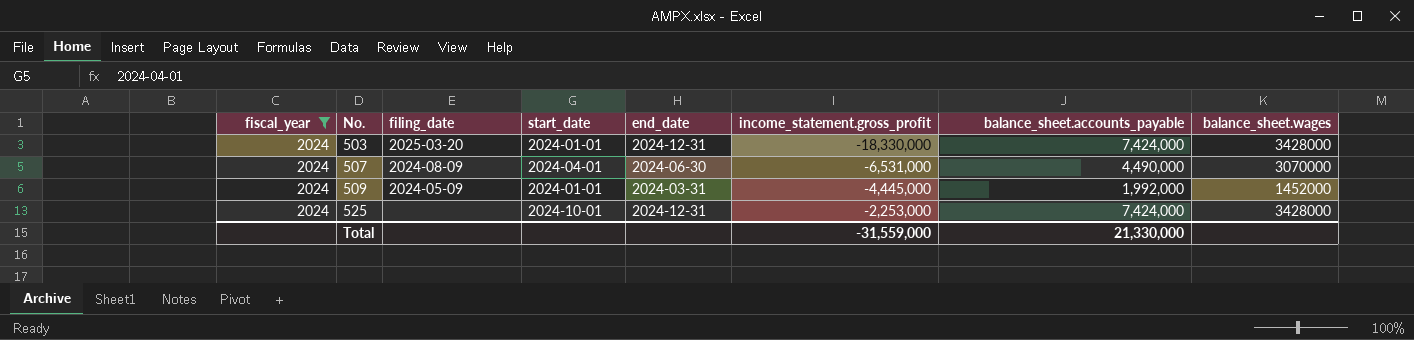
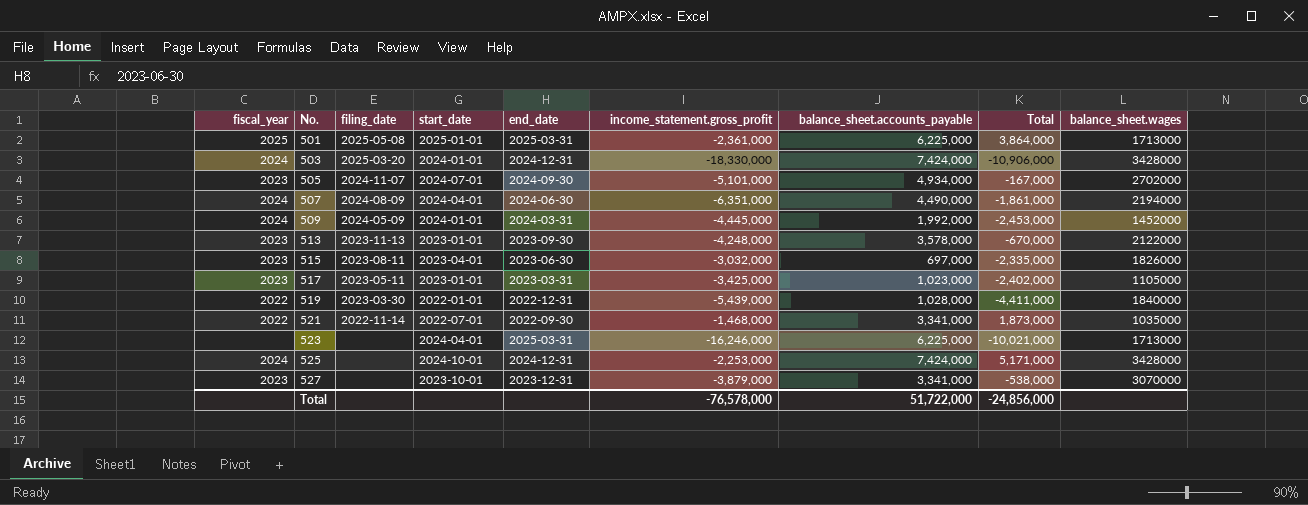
filter: fiscal_year = 2024 -> none
column Total | formula: none -> [income_statement.gross_profit] + [balance_sheet.accounts_payable]
507 | income_statement.gross_profit: -6,531,000 -> -6,351,000
507 | balance_sheet.wages: 3070000 -> 2194000
Total | income_statement.gross_profit: -31,559,000 -> -76,578,000
Total | balance_sheet.accounts_payable: 21,330,000 -> 51,722,000

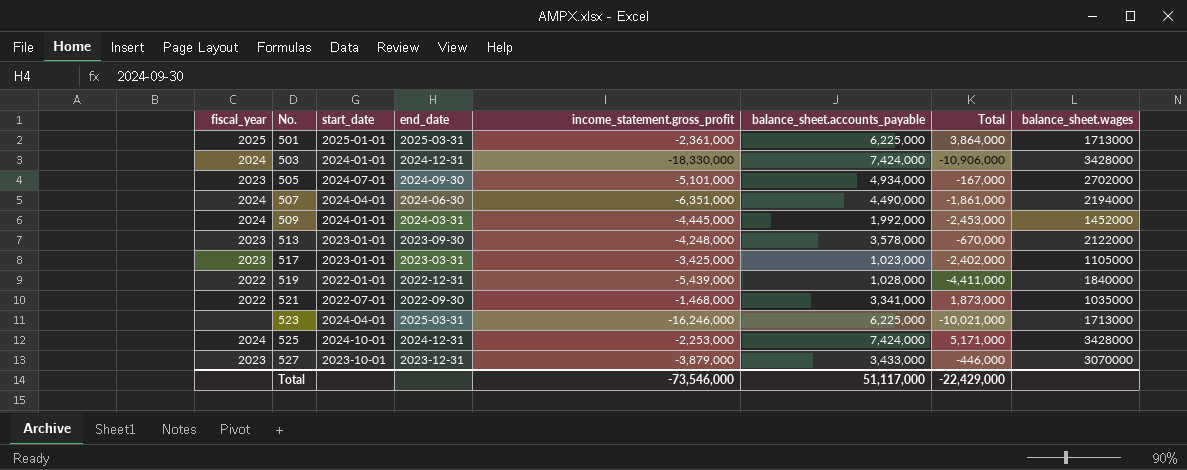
column filing_date | position: 3 -> none
row 515: 2023 | 2023-08-11 | 2023-04-01 | 2023-06-30 | -3,032,000 | 697,000 | -2,335,000 | 1826000 -> none
527 | balance_sheet.accounts_payable: 3,341,000 -> 3,433,000
527 | Total: -538,000 -> -446,000
Total | income_statement.gross_profit: -76,578,000 -> -73,546,000
Total | balance_sheet.accounts_payable: 51,722,000 -> 51,117,000
Total | Total: -24,856,000 -> -22,429,000

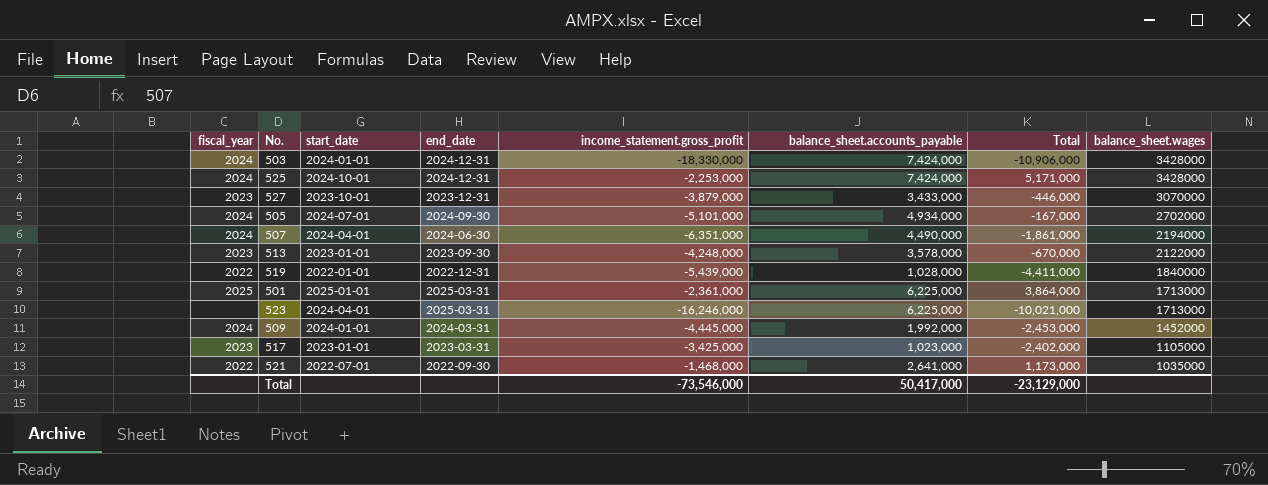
row order: No. ascending -> balance_sheet.wages descending
505 | fiscal_year: 2023 -> 2024
521 | balance_sheet.accounts_payable: 3,341,000 -> 2,641,000
521 | Total: 1,873,000 -> 1,173,000
Total | balance_sheet.accounts_payable: 51,117,000 -> 50,417,000
Total | Total: -22,429,000 -> -23,129,000

